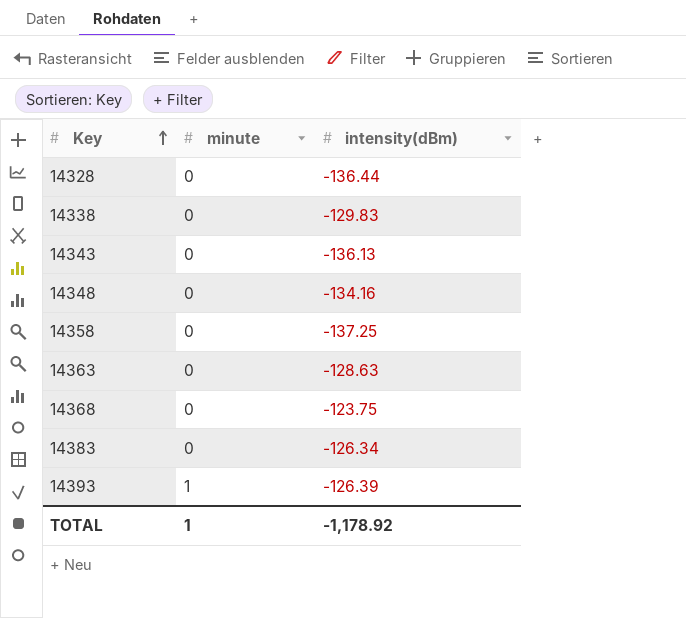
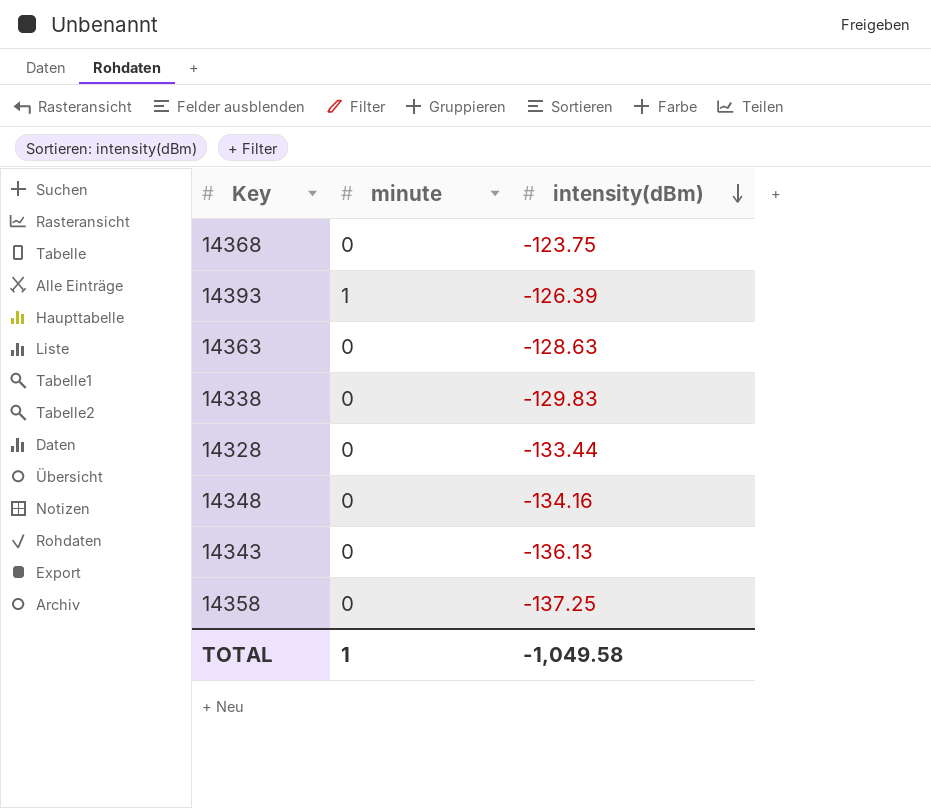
row order: Key ascending -> intensity(dBm) descending
row 14383: 0 | -126.34 -> none
14328 | intensity(dBm): -136.44 -> -133.44
TOTAL | intensity(dBm): -1,178.92 -> -1,049.58

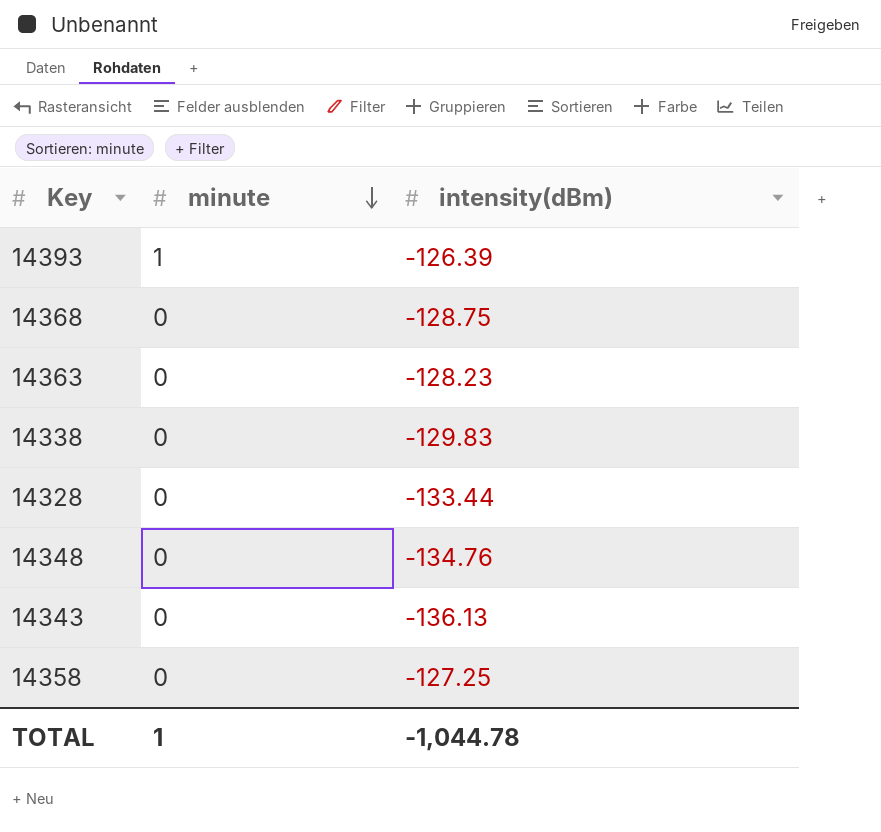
row order: intensity(dBm) descending -> minute descending
14368 | intensity(dBm): -123.75 -> -128.75
14363 | intensity(dBm): -128.63 -> -128.23
14348 | intensity(dBm): -134.16 -> -134.76
14358 | intensity(dBm): -137.25 -> -127.25
TOTAL | intensity(dBm): -1,049.58 -> -1,044.78

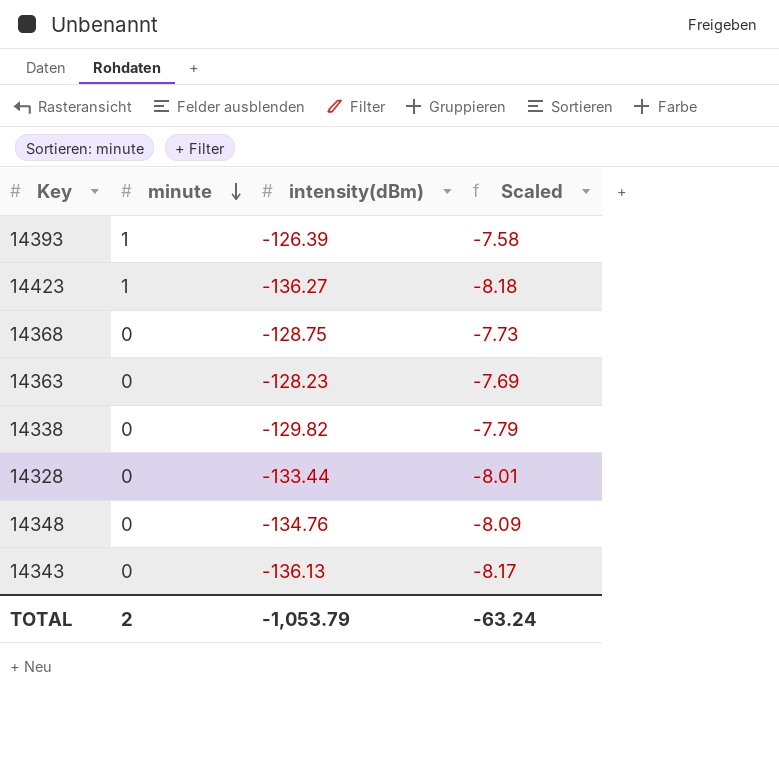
column Scaled | formula: none -> [intensity(dBm)] * 0.06
row 14358: 0 | -127.25 -> none
row 14423: none -> 1 | -136.27 | -8.18
14338 | intensity(dBm): -129.83 -> -129.82
TOTAL | minute: 1 -> 2
TOTAL | intensity(dBm): -1,044.78 -> -1,053.79

